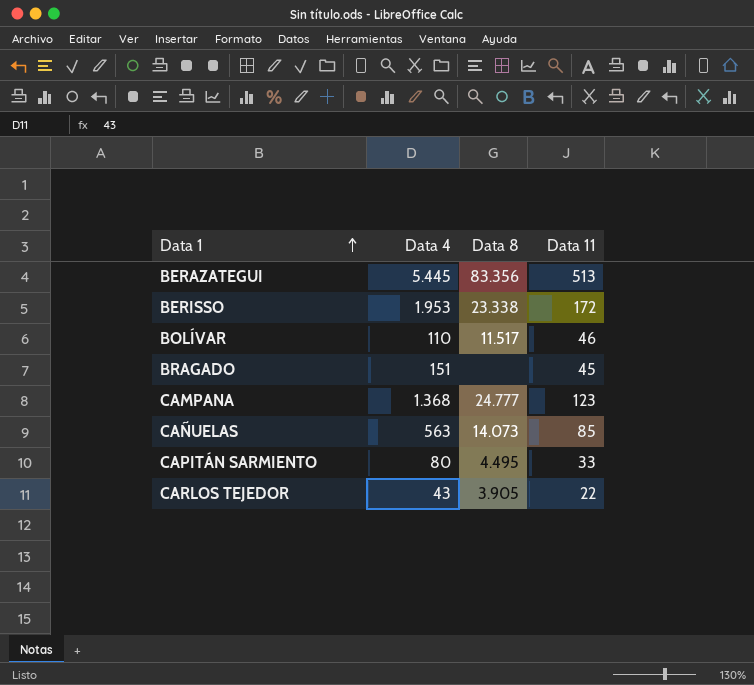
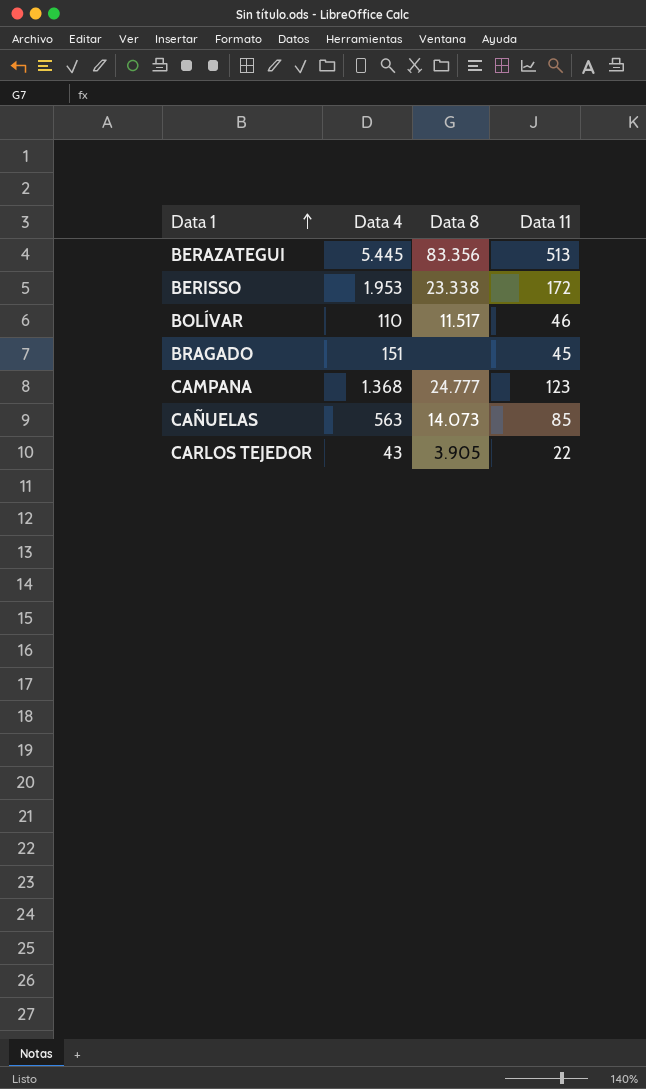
row CAPITÁN SARMIENTO: 80 | 4.495 | 33 -> none

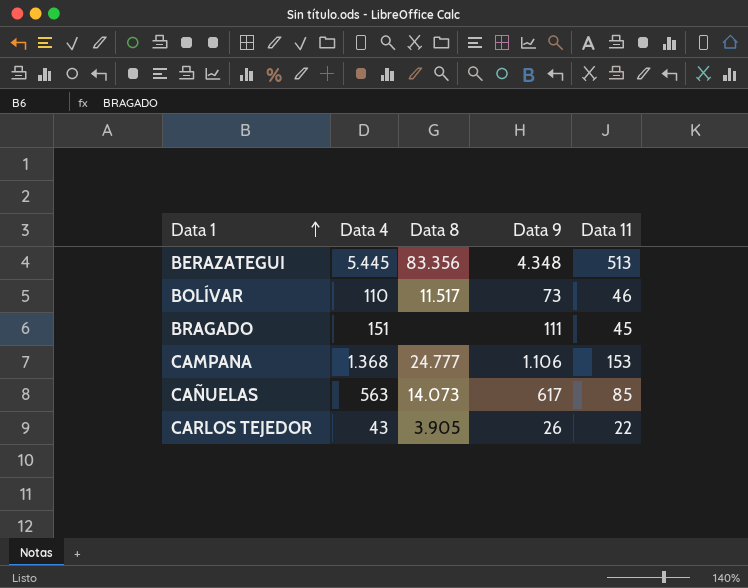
column Data 9 | position: none -> 4
row BERISSO: 1.953 | 23.338 | 172 -> none
CAMPANA | Data 11: 123 -> 153

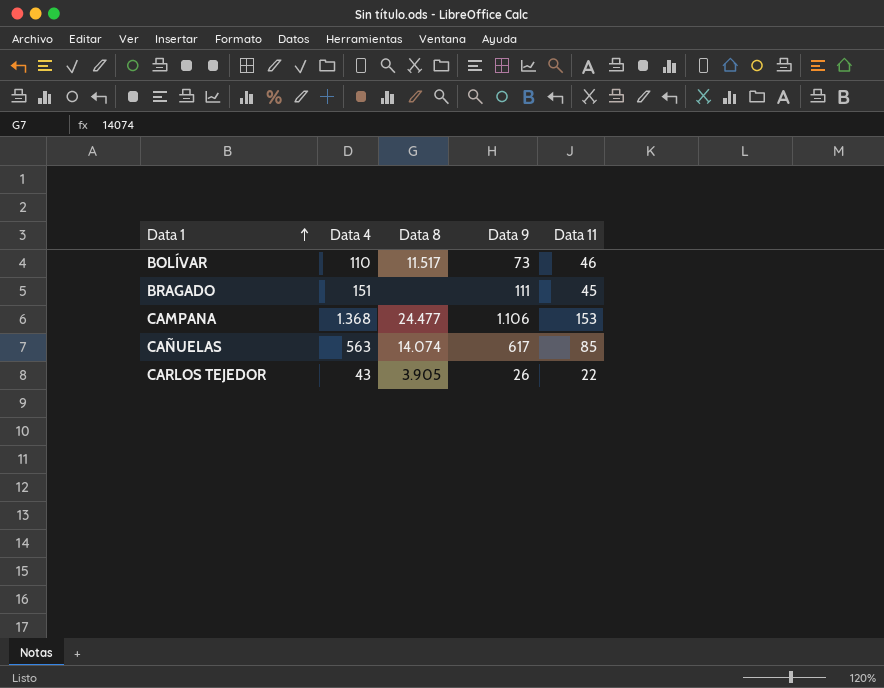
row BERAZATEGUI: 5.445 | 83.356 | 4.348 | 513 -> none
CAMPANA | Data 8: 24.777 -> 24.477
CAÑUELAS | Data 8: 14.073 -> 14.074

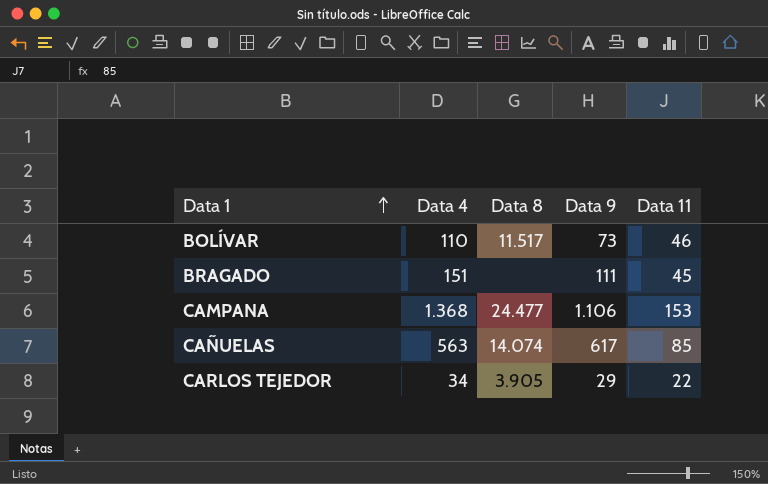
CARLOS TEJEDOR | Data 4: 43 -> 34
CARLOS TEJEDOR | Data 9: 26 -> 29

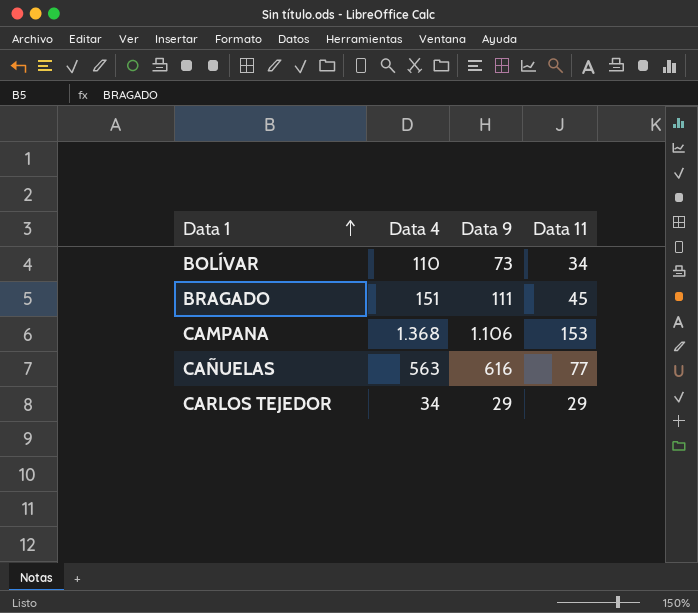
column Data 8 | position: 3 -> none
BOLÍVAR | Data 11: 46 -> 34
CAÑUELAS | Data 9: 617 -> 616
CAÑUELAS | Data 11: 85 -> 77
CARLOS TEJEDOR | Data 11: 22 -> 29

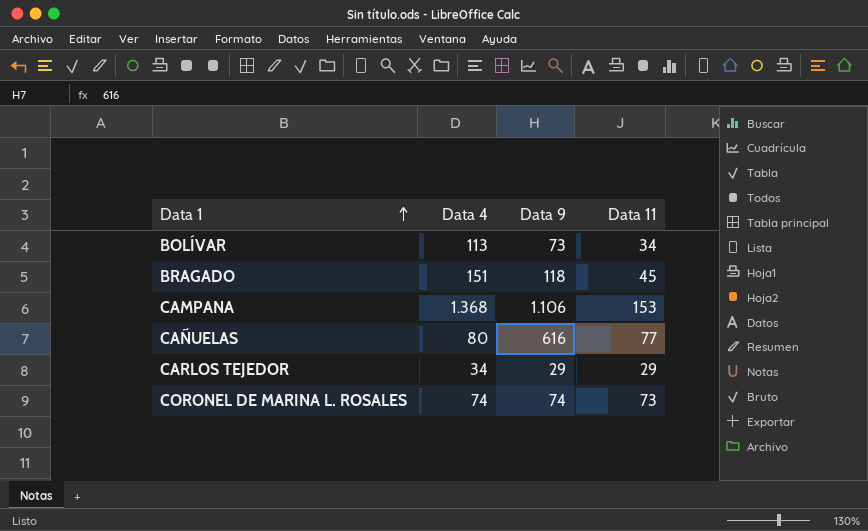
BOLÍVAR | Data 4: 110 -> 113
BRAGADO | Data 9: 111 -> 118
CAÑUELAS | Data 4: 563 -> 80
row CORONEL DE MARINA L. ROSALES: none -> 74 | 74 | 73

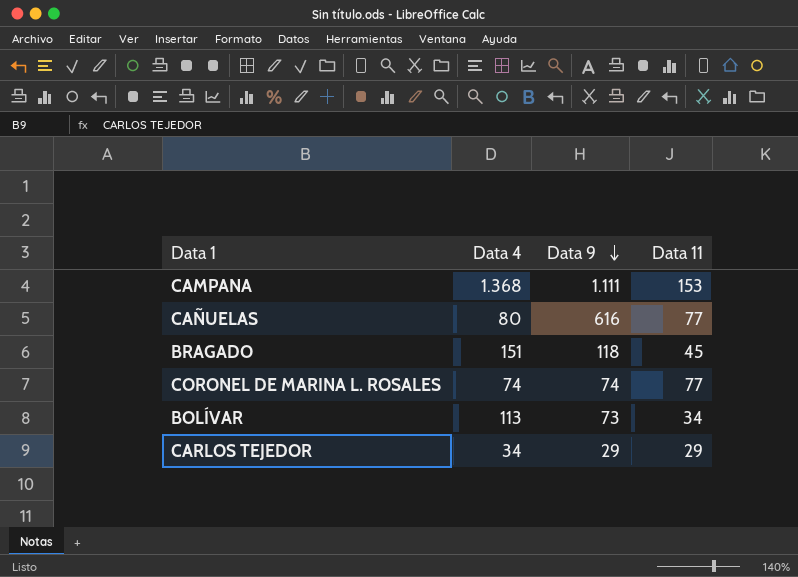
row order: Data 1 ascending -> Data 9 descending
CAMPANA | Data 9: 1.106 -> 1.111
CORONEL DE MARINA L. ROSALES | Data 11: 73 -> 77

